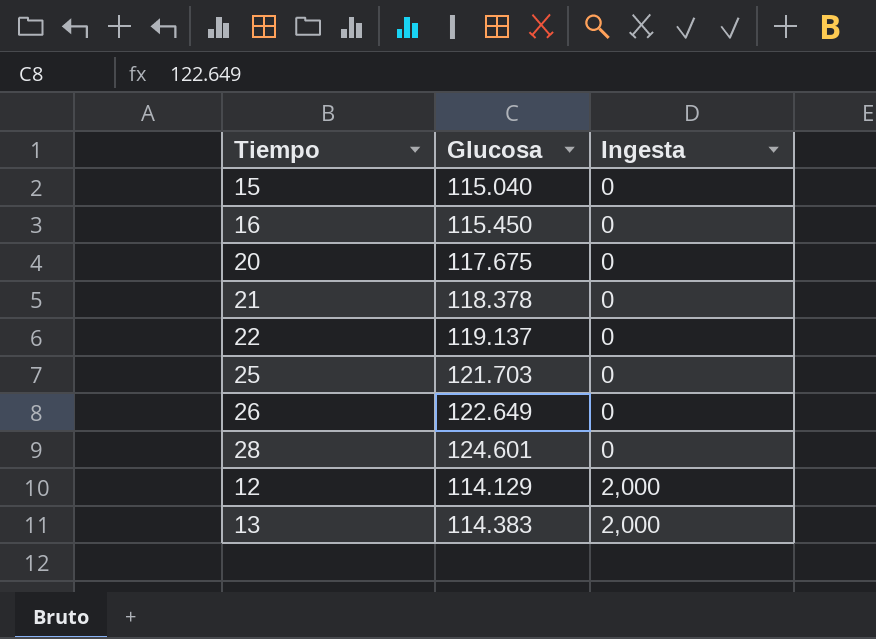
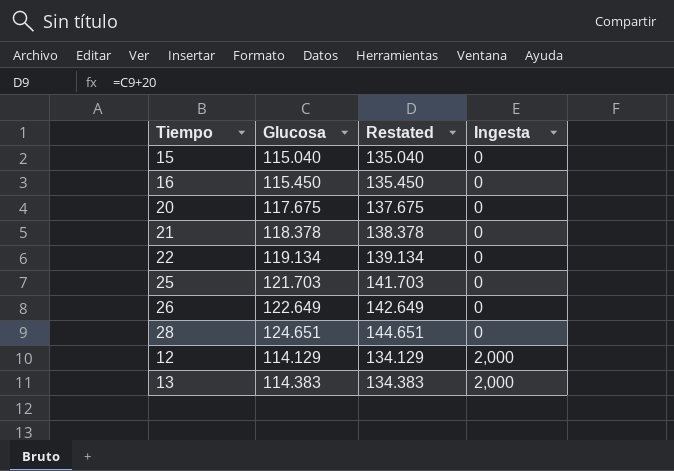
column Restated | formula: none -> [Glucosa] + 20
22 | Glucosa: 119.137 -> 119.134
28 | Glucosa: 124.601 -> 124.651

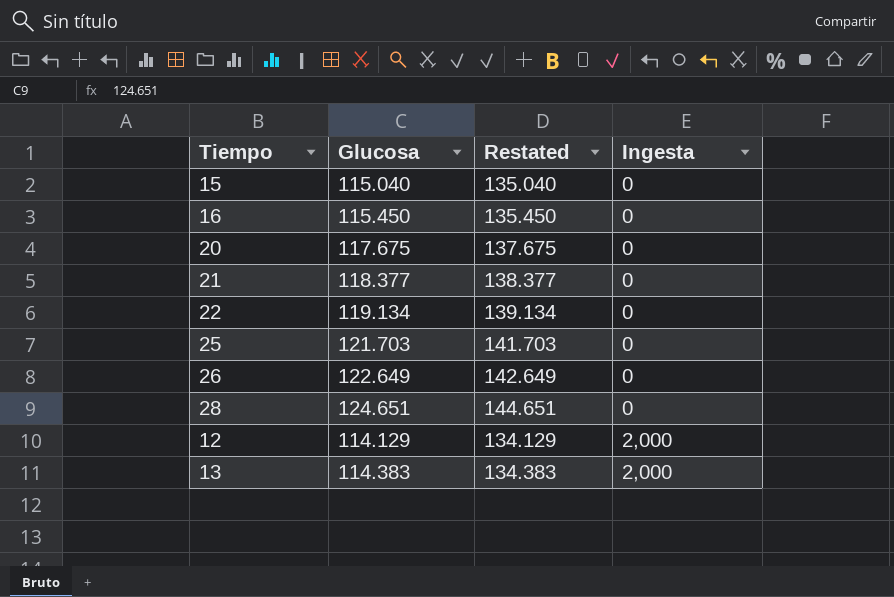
21 | Glucosa: 118.378 -> 118.377
21 | Restated: 138.378 -> 138.377

